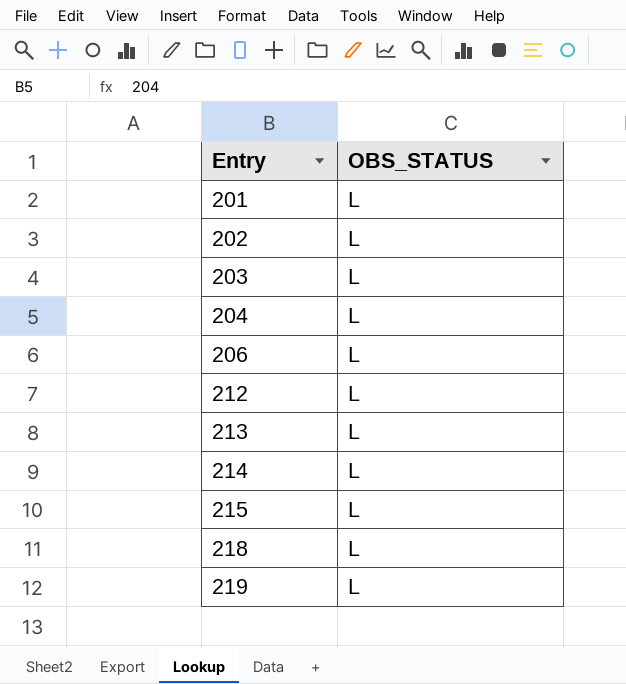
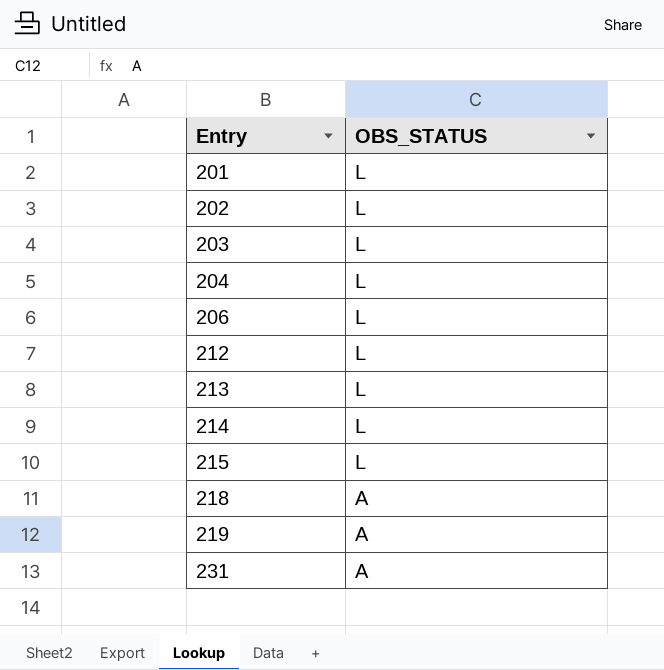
218 | OBS_STATUS: L -> A
219 | OBS_STATUS: L -> A
row 231: none -> A

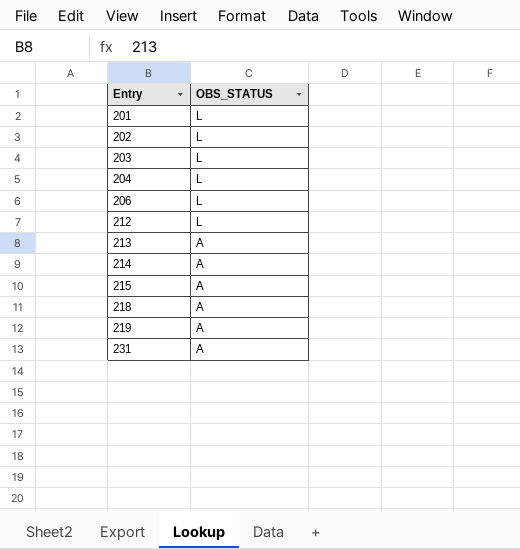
213 | OBS_STATUS: L -> A
214 | OBS_STATUS: L -> A
215 | OBS_STATUS: L -> A

